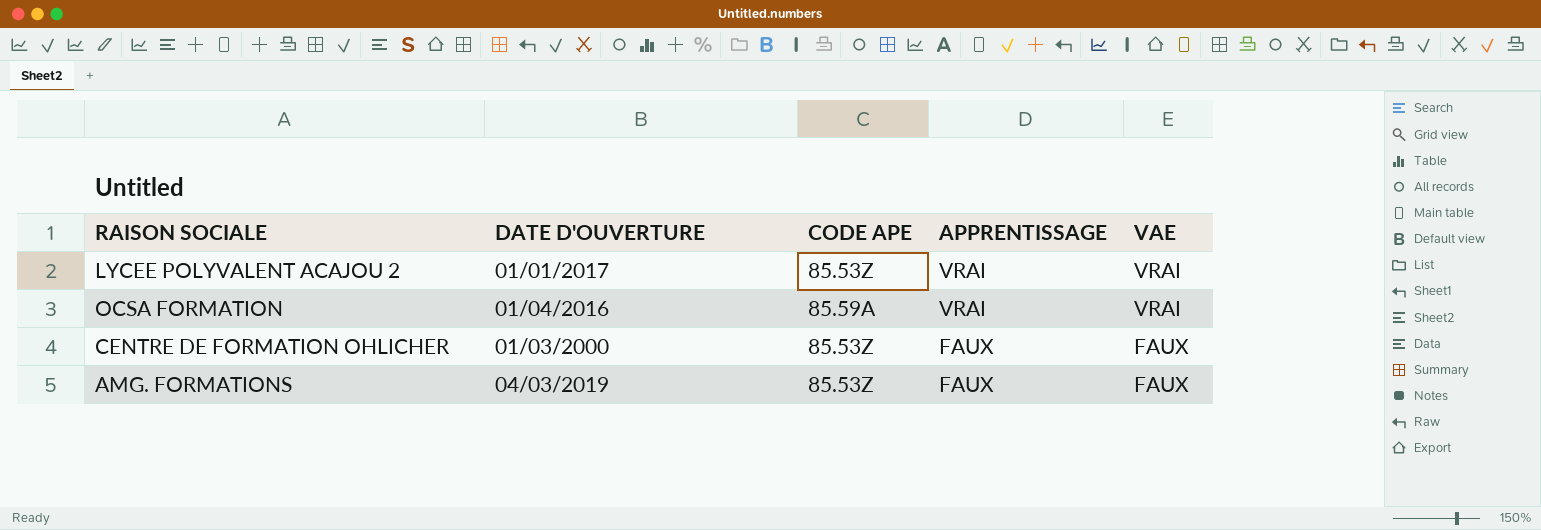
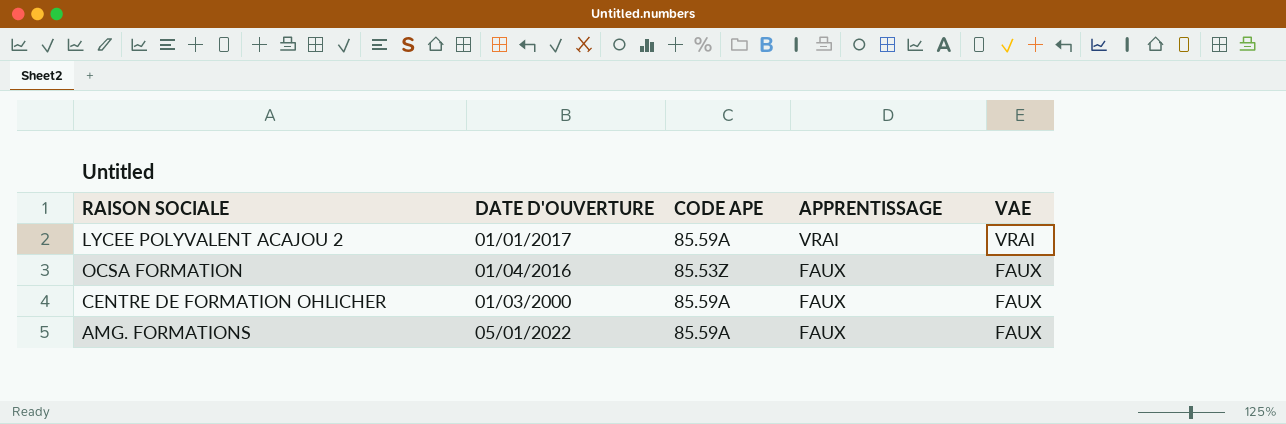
LYCEE POLYVALENT ACAJOU 2 | CODE APE: 85.53Z -> 85.59A
OCSA FORMATION | CODE APE: 85.59A -> 85.53Z
OCSA FORMATION | APPRENTISSAGE: VRAI -> FAUX
OCSA FORMATION | VAE: VRAI -> FAUX
CENTRE DE FORMATION OHLICHER | CODE APE: 85.53Z -> 85.59A
AMG. FORMATIONS | DATE D'OUVERTURE: 04/03/2019 -> 05/01/2022
AMG. FORMATIONS | CODE APE: 85.53Z -> 85.59A

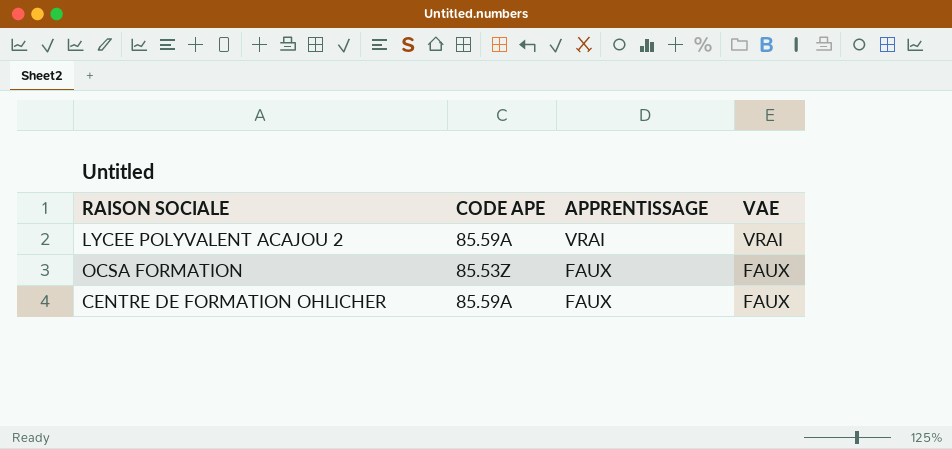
column DATE D'OUVERTURE | position: 2 -> none
row AMG. FORMATIONS: 05/01/2022 | 85.59A | FAUX | FAUX -> none

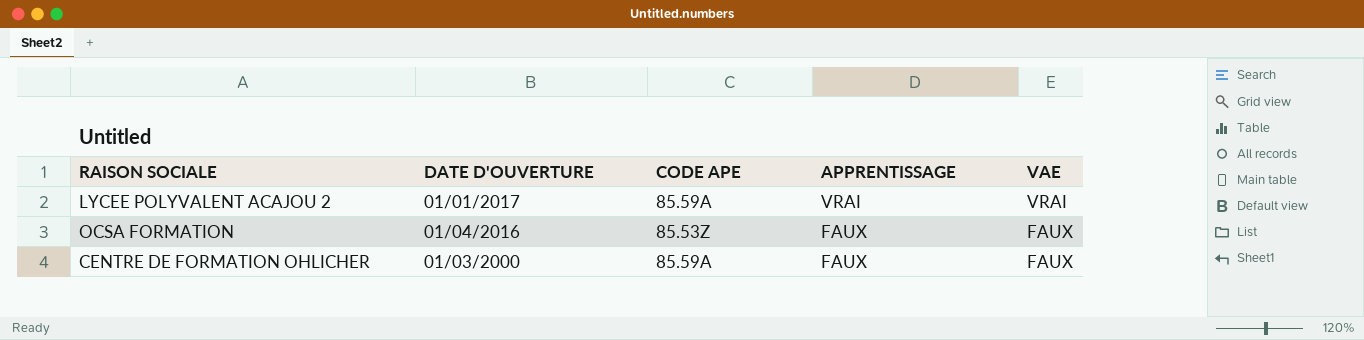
column DATE D'OUVERTURE | position: none -> 2

